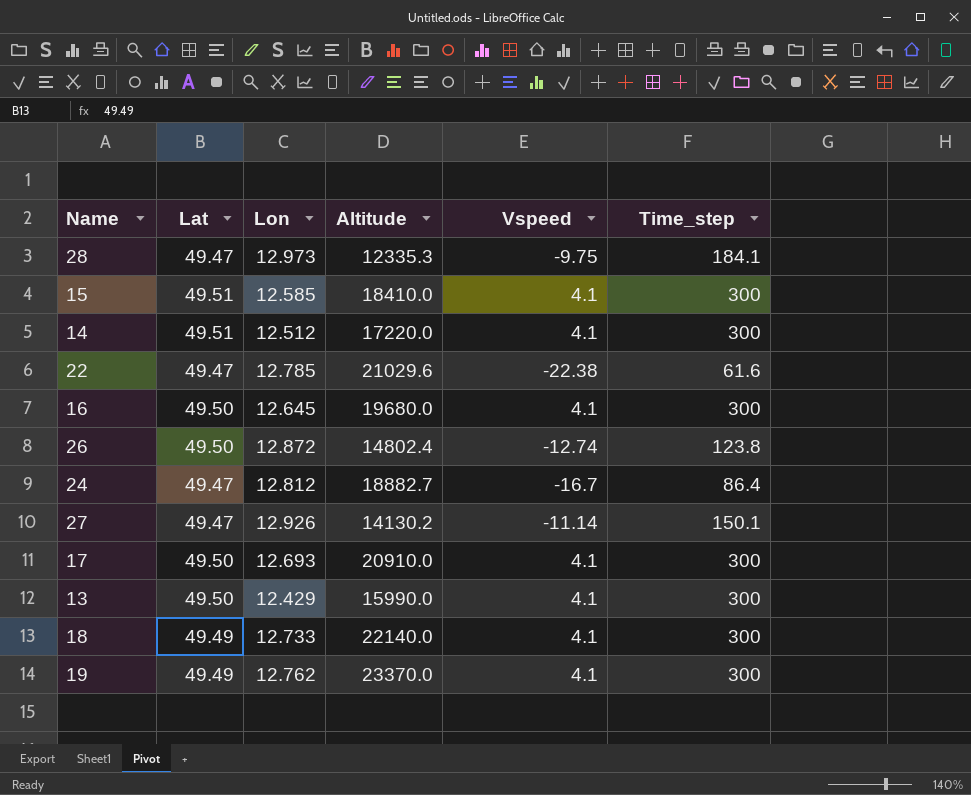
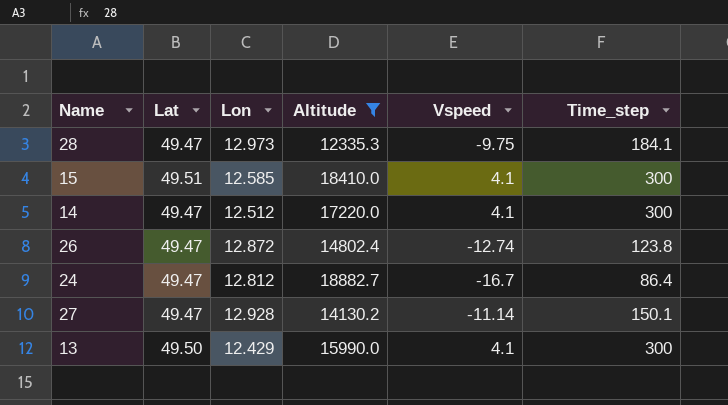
filter: none -> Altitude <= 18882.7
14 | Lat: 49.51 -> 49.47
26 | Lat: 49.50 -> 49.47
27 | Lon: 12.926 -> 12.928

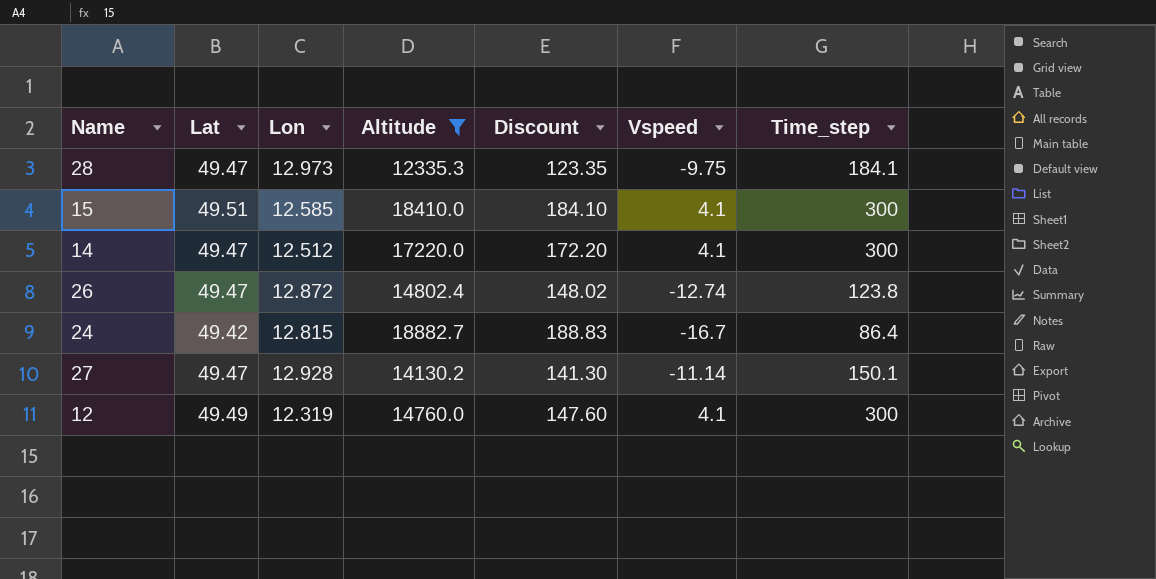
column Discount | formula: none -> [Altitude] * 0.01
row 13: 49.50 | 12.429 | 15990.0 | 4.1 | 300 -> none
24 | Lat: 49.47 -> 49.42
24 | Lon: 12.812 -> 12.815
row 12: none -> 49.49 | 12.319 | 14760.0 | 147.60 | 4.1 | 300

